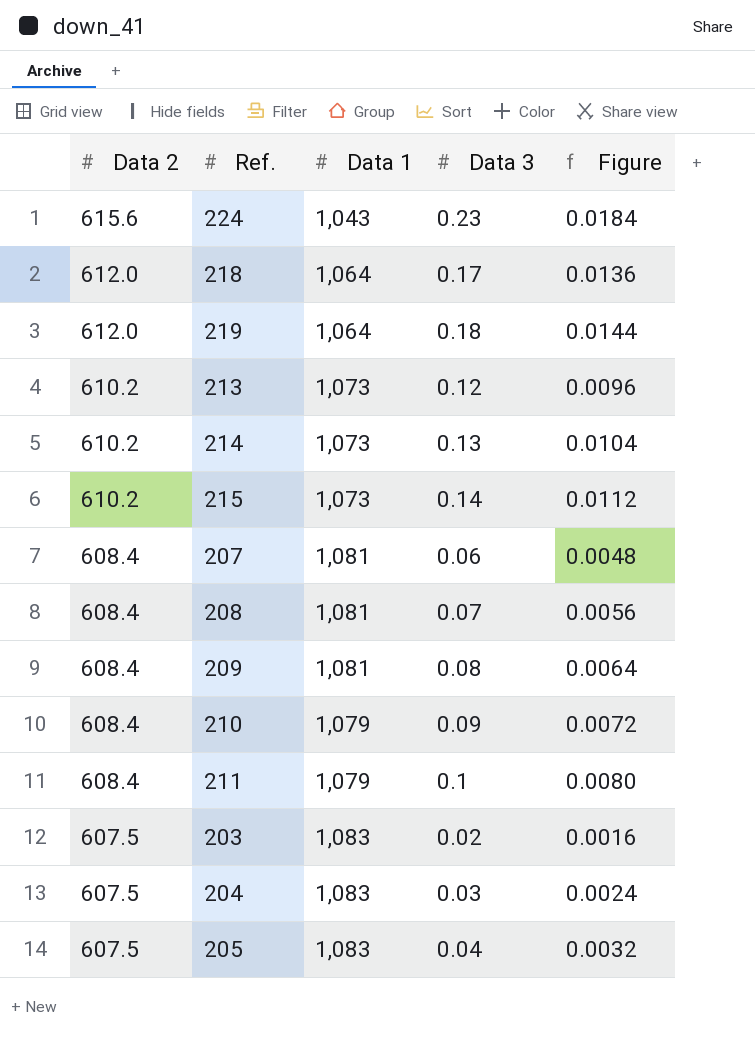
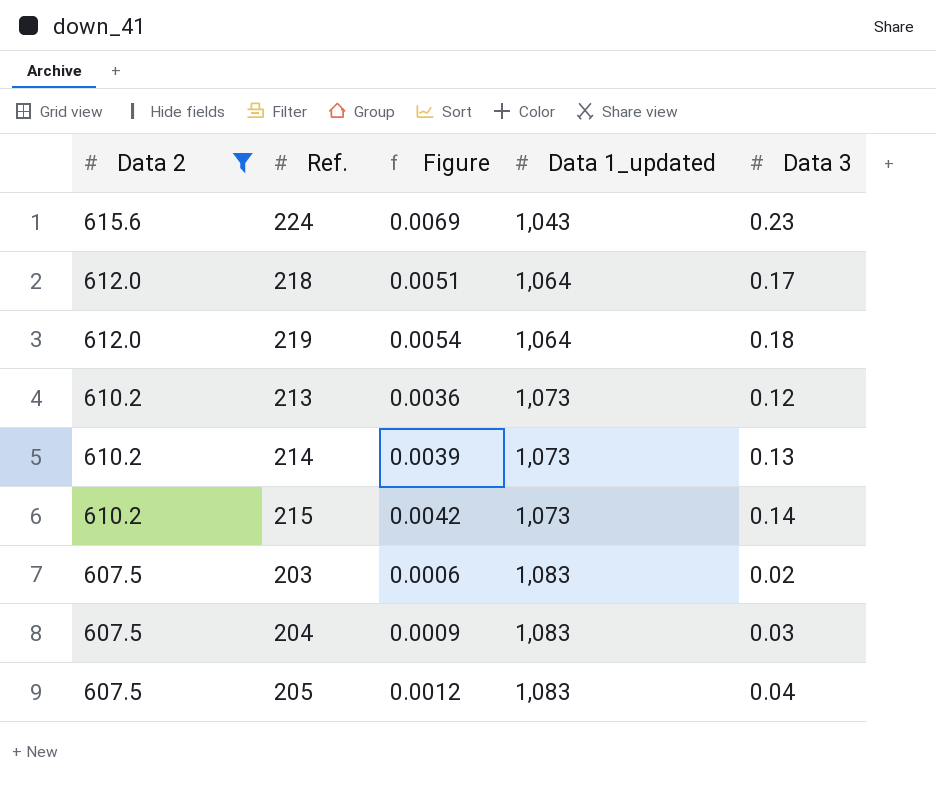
filter: none -> Data 2 != 608.4
column Figure | formula: [Data 3] * 0.08 -> [Data 3] * 0.03
column Figure | position: 5 -> 3
column name: Data 1 -> Data 1_updated

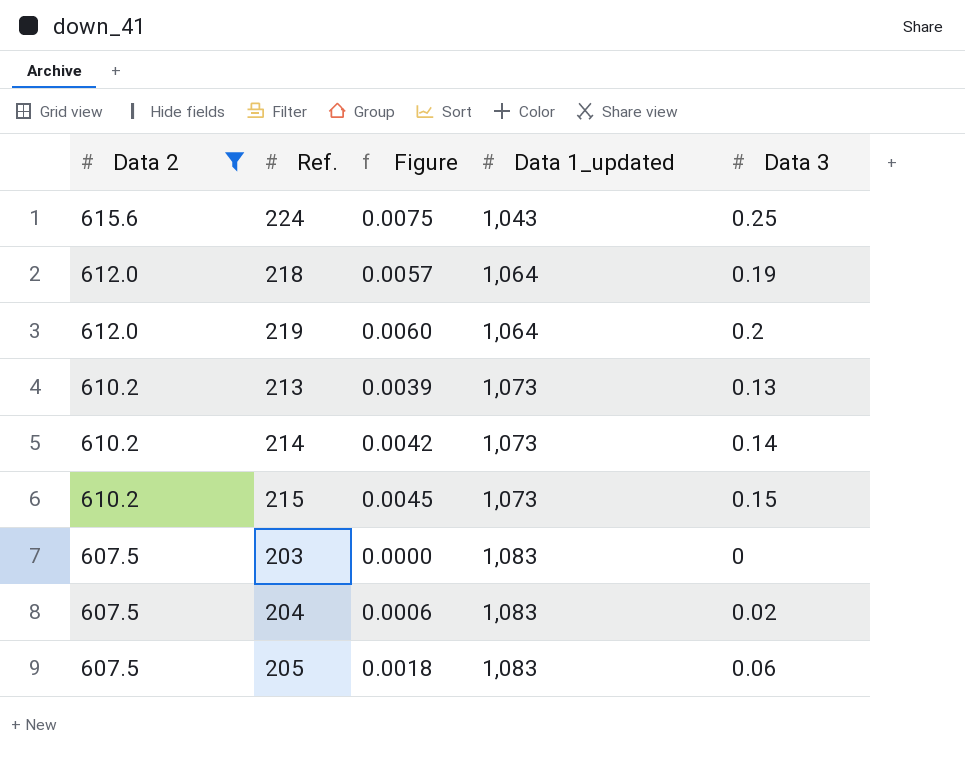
224 | Figure: 0.0069 -> 0.0075
224 | Data 3: 0.23 -> 0.25
218 | Figure: 0.0051 -> 0.0057
218 | Data 3: 0.17 -> 0.19
219 | Figure: 0.0054 -> 0.0060
219 | Data 3: 0.18 -> 0.2
213 | Figure: 0.0036 -> 0.0039
213 | Data 3: 0.12 -> 0.13
214 | Figure: 0.0039 -> 0.0042
214 | Data 3: 0.13 -> 0.14
215 | Figure: 0.0042 -> 0.0045
215 | Data 3: 0.14 -> 0.15
203 | Figure: 0.0006 -> 0.0000
203 | Data 3: 0.02 -> 0
204 | Figure: 0.0009 -> 0.0006
204 | Data 3: 0.03 -> 0.02
205 | Figure: 0.0012 -> 0.0018
205 | Data 3: 0.04 -> 0.06

